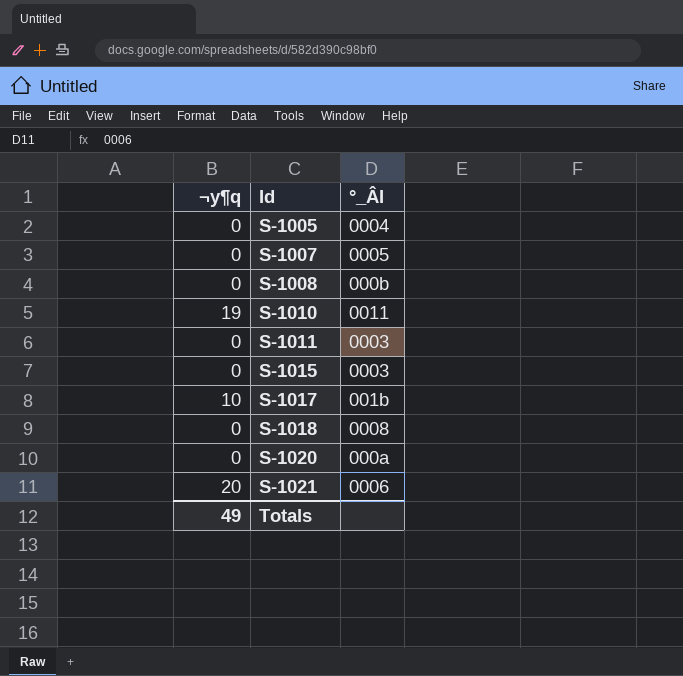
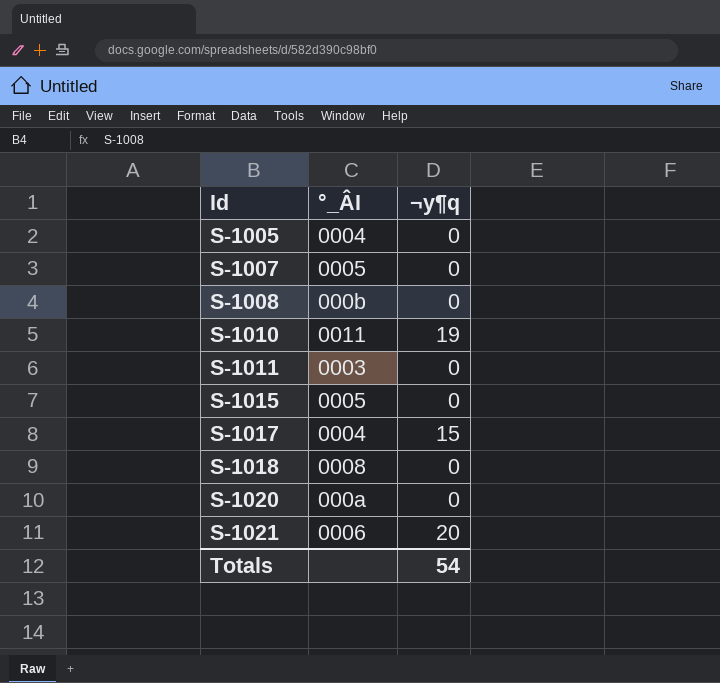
column ¬y¶q | position: 1 -> 3
S-1015 | °_ÂI: 0003 -> 0005
S-1017 | °_ÂI: 001b -> 0004
S-1017 | ¬y¶q: 10 -> 15
Totals | ¬y¶q: 49 -> 54

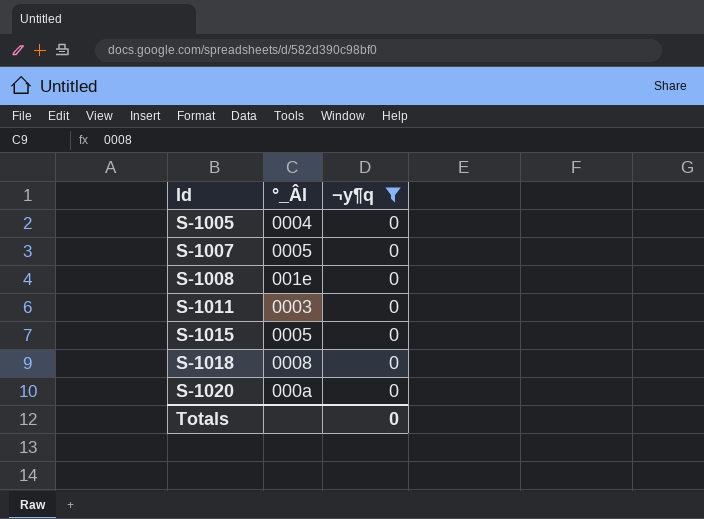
filter: none -> ¬y¶q = 0
S-1008 | °_ÂI: 000b -> 001e
Totals | ¬y¶q: 54 -> 0

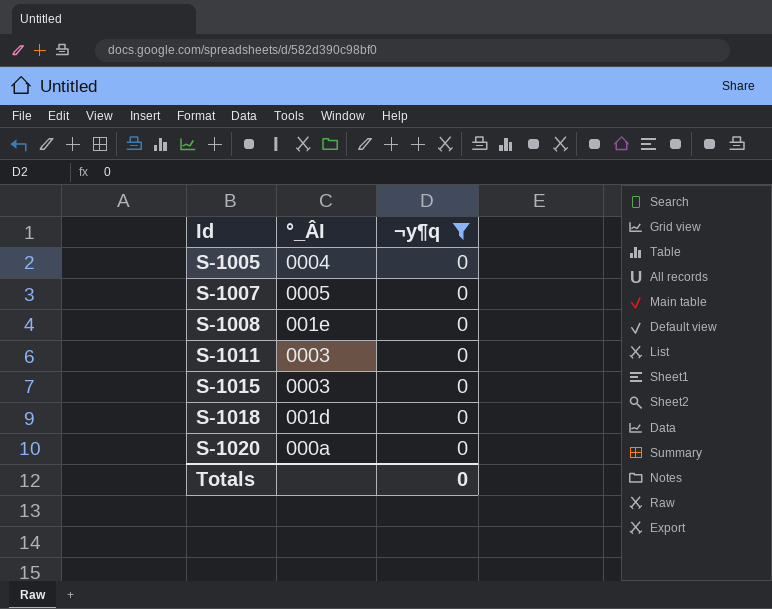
S-1015 | °_ÂI: 0005 -> 0003
S-1018 | °_ÂI: 0008 -> 001d

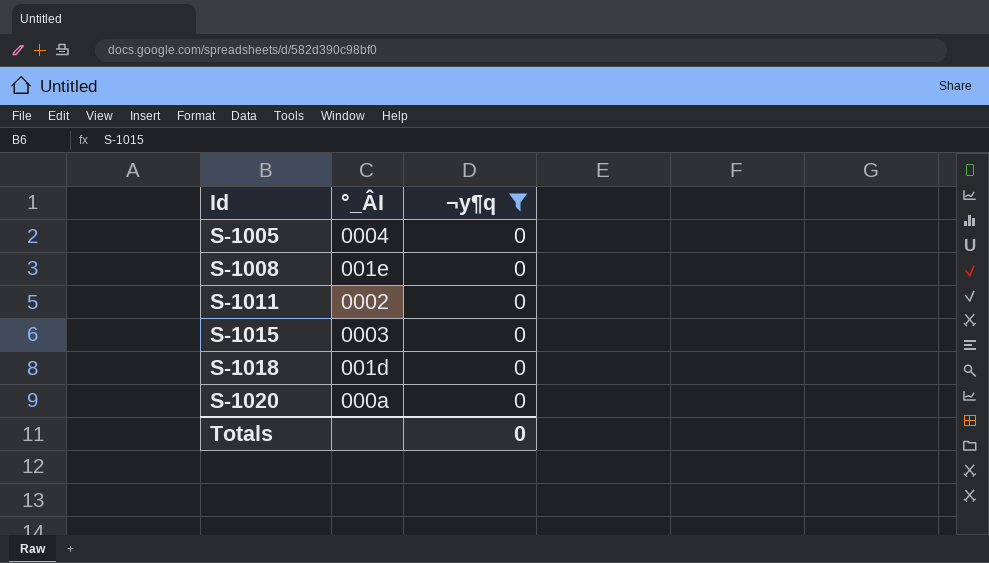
row S-1007: 0005 | 0 -> none
S-1011 | °_ÂI: 0003 -> 0002

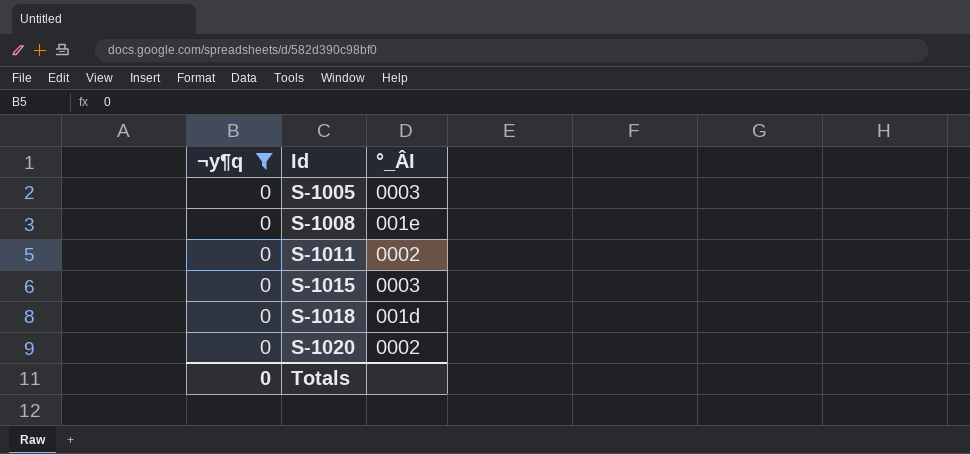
column ¬y¶q | position: 3 -> 1
S-1005 | °_ÂI: 0004 -> 0003
S-1020 | °_ÂI: 000a -> 0002

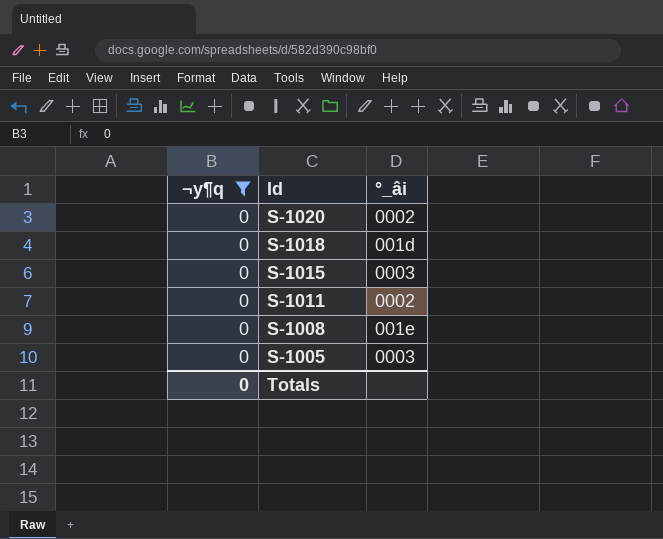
row order: Id ascending -> Id descending
column name: °_ÂI -> °_âi

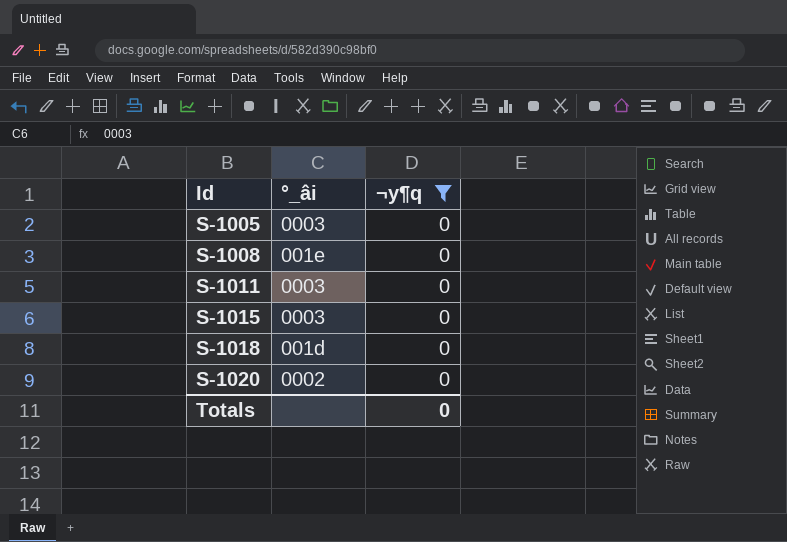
row order: Id descending -> Id ascending
column ¬y¶q | position: 1 -> 3
S-1011 | °_âi: 0002 -> 0003

